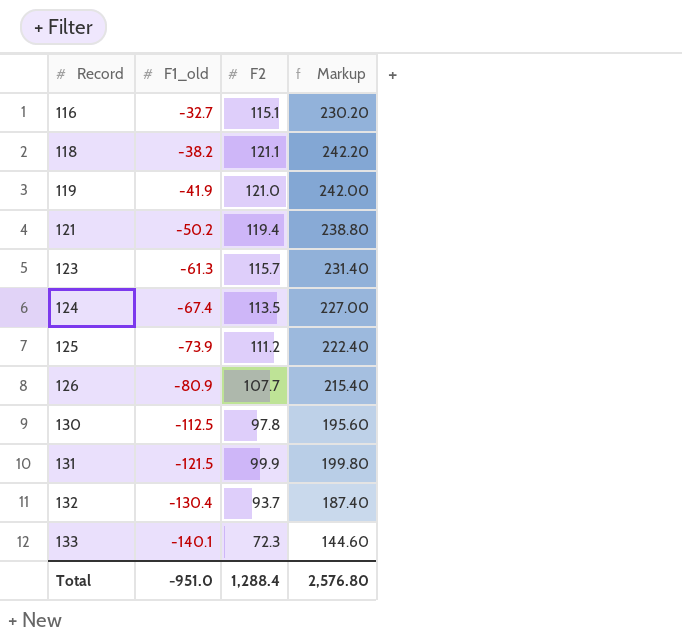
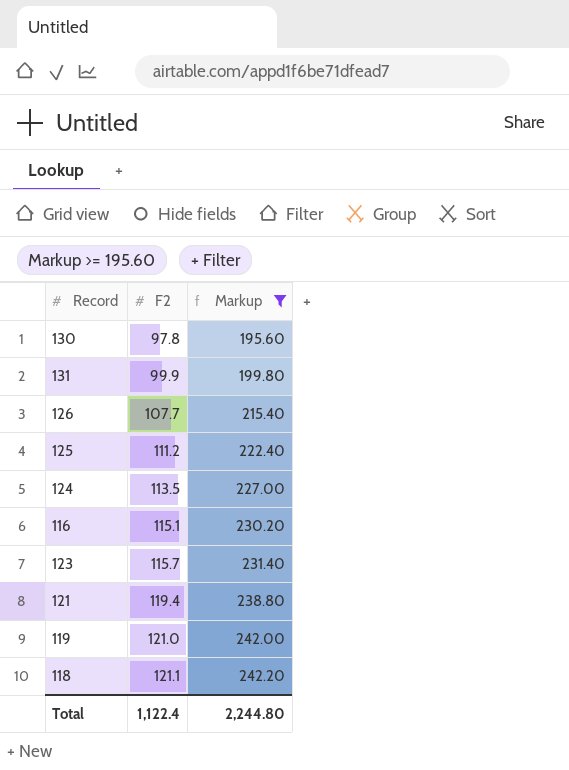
filter: none -> Markup >= 195.60
row order: Record ascending -> F2 ascending
column F1_old | position: 2 -> none
Total | F2: 1,288.4 -> 1,122.4
Total | Markup: 2,576.80 -> 2,244.80

